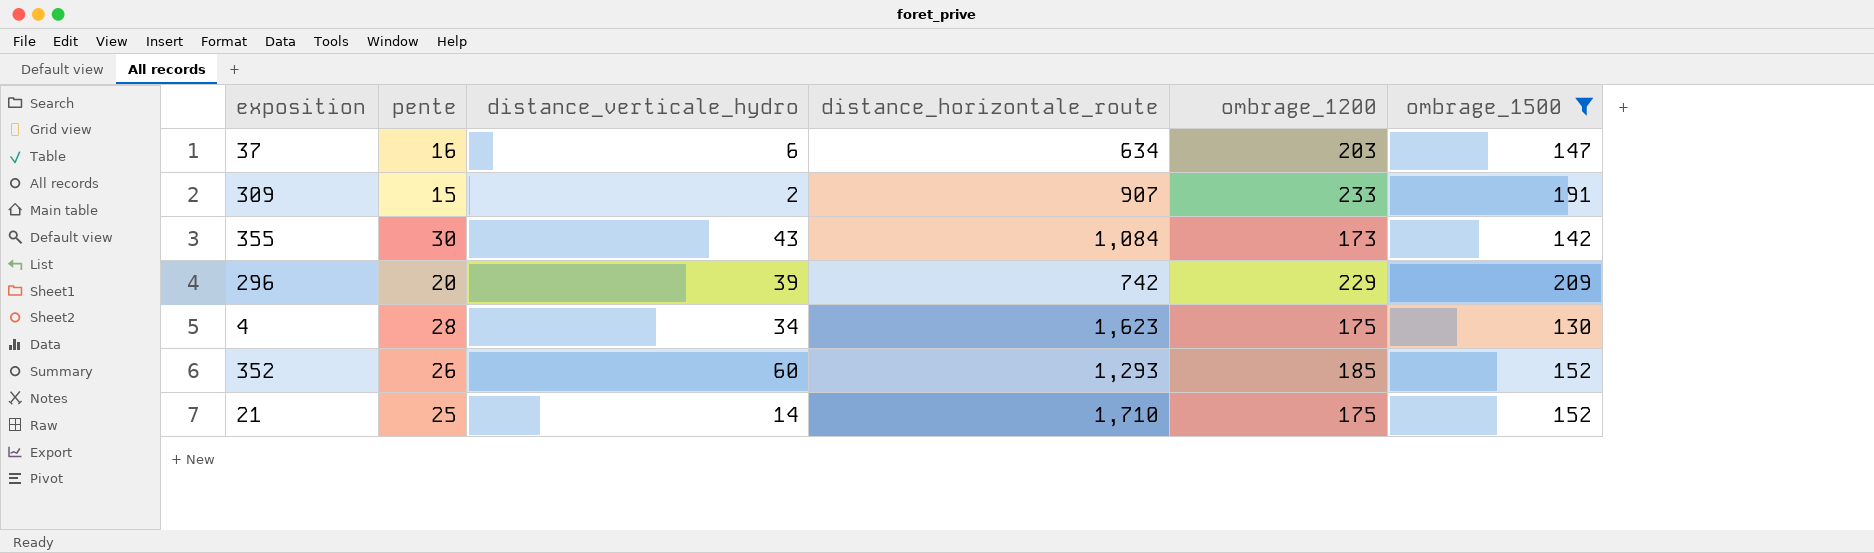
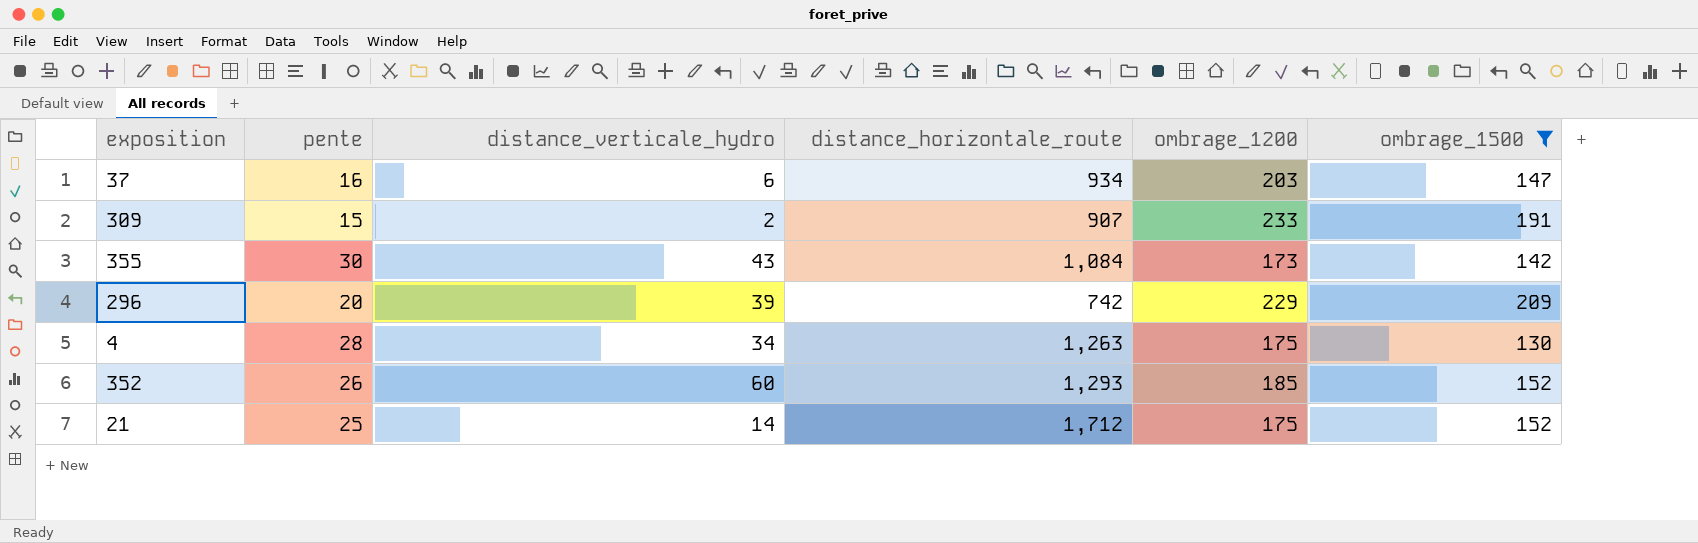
37 | distance_horizontale_route: 634 -> 934
4 | distance_horizontale_route: 1,623 -> 1,263
21 | distance_horizontale_route: 1,710 -> 1,712

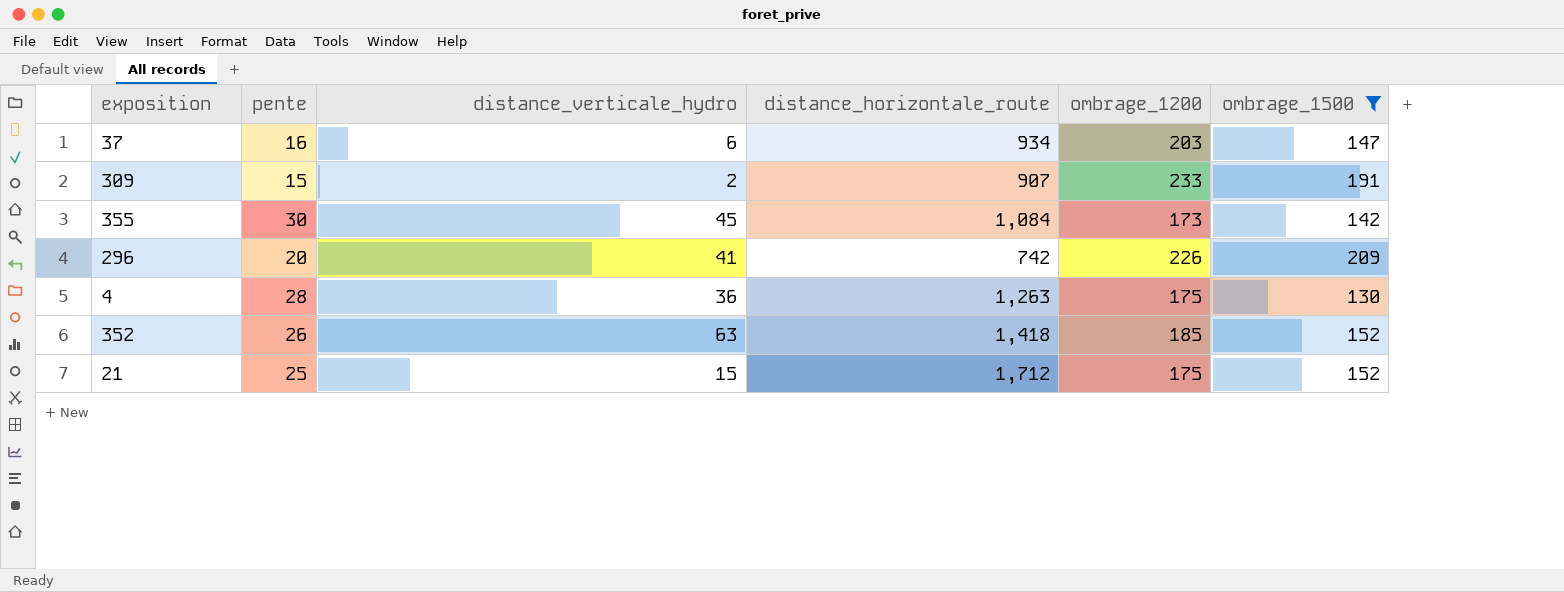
355 | distance_verticale_hydro: 43 -> 45
296 | distance_verticale_hydro: 39 -> 41
296 | ombrage_1200: 229 -> 226
4 | distance_verticale_hydro: 34 -> 36
352 | distance_verticale_hydro: 60 -> 63
352 | distance_horizontale_route: 1,293 -> 1,418
21 | distance_verticale_hydro: 14 -> 15

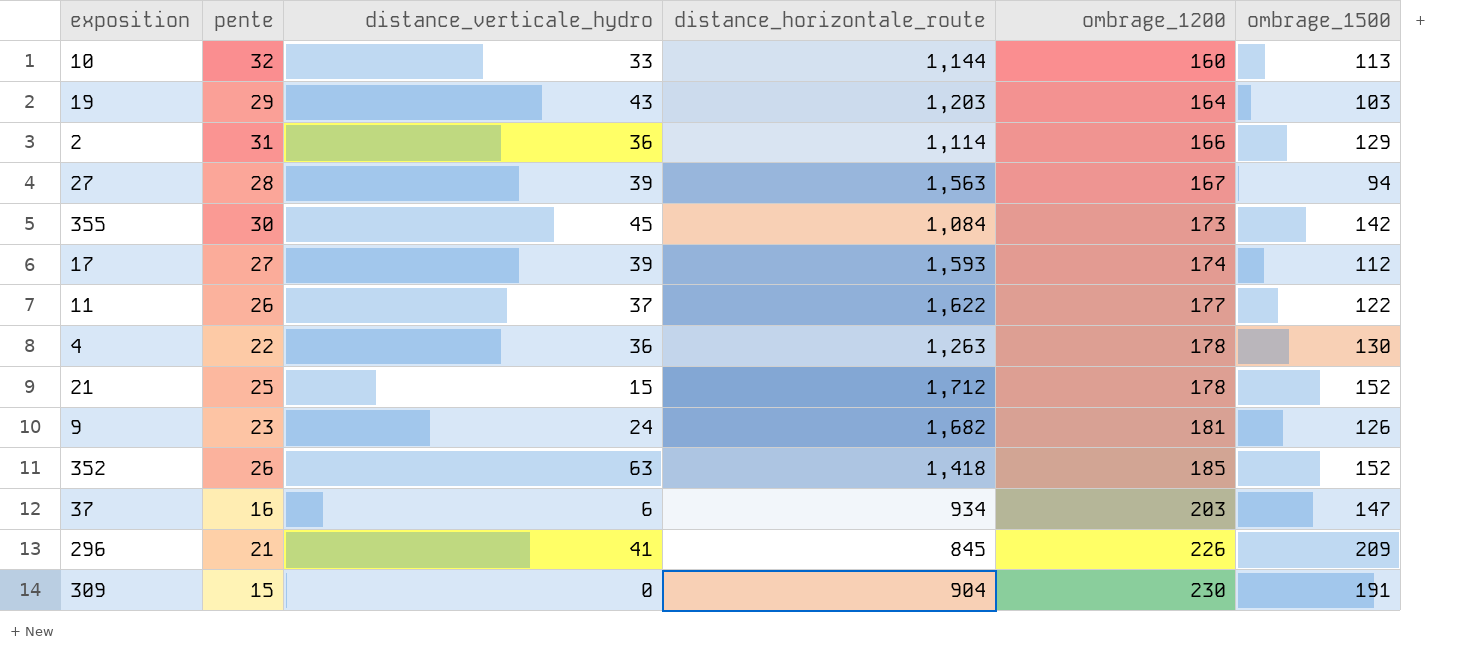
filter: ombrage_1500 >= 130 -> none
row order: none -> ombrage_1200 ascending
4 | pente: 28 -> 22
4 | ombrage_1200: 175 -> 178
21 | ombrage_1200: 175 -> 178
296 | pente: 20 -> 21
296 | distance_horizontale_route: 742 -> 845
309 | distance_verticale_hydro: 2 -> 0
309 | distance_horizontale_route: 907 -> 904
309 | ombrage_1200: 233 -> 230

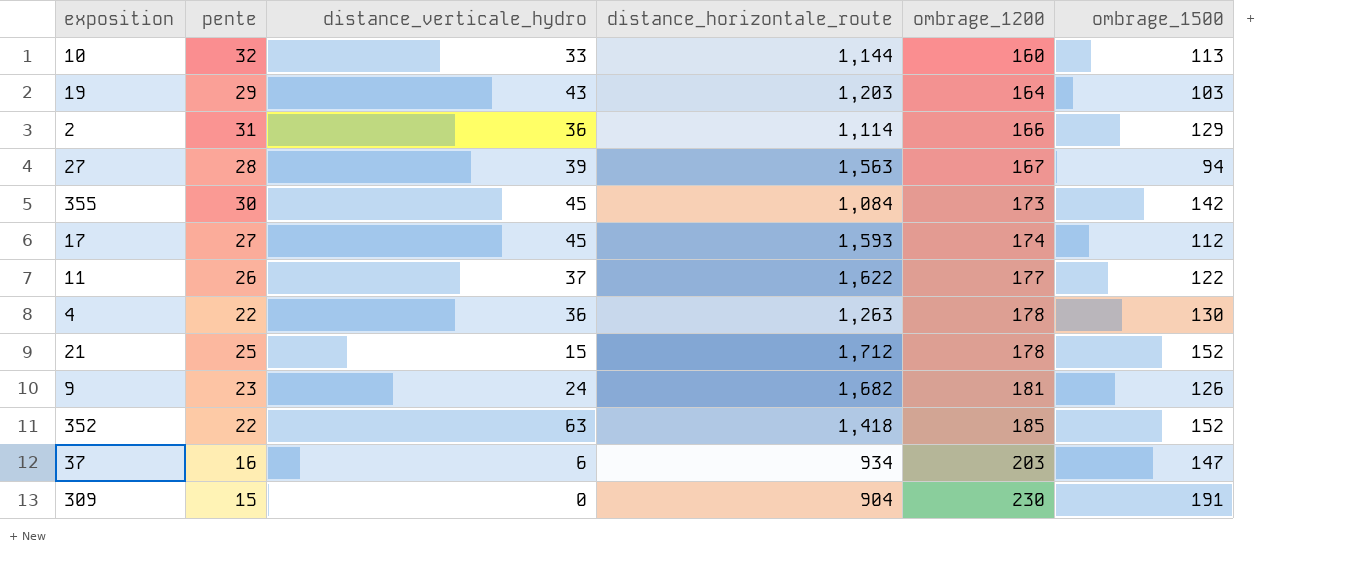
row 296: 21 | 41 | 845 | 226 | 209 -> none
17 | distance_verticale_hydro: 39 -> 45
352 | pente: 26 -> 22

